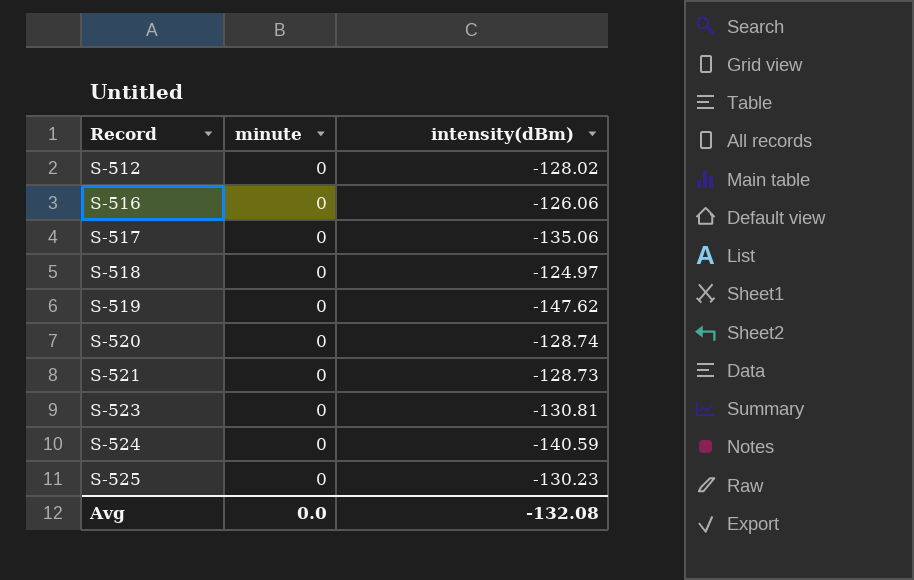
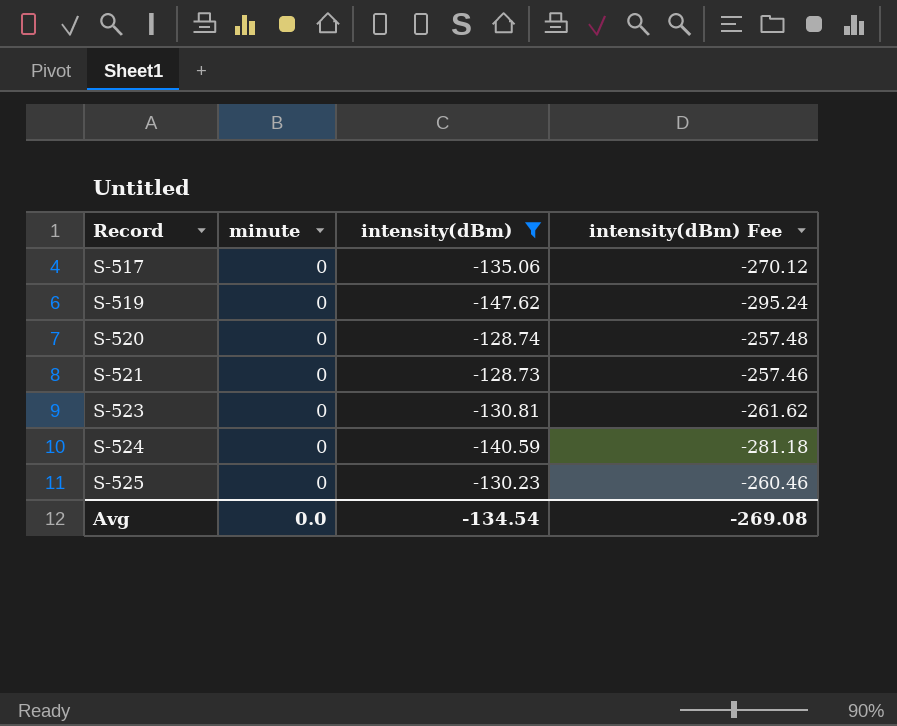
filter: none -> intensity(dBm) <= -128.73
column intensity(dBm) Fee | formula: none -> [intensity(dBm)] * 2
Avg | intensity(dBm): -132.08 -> -134.54

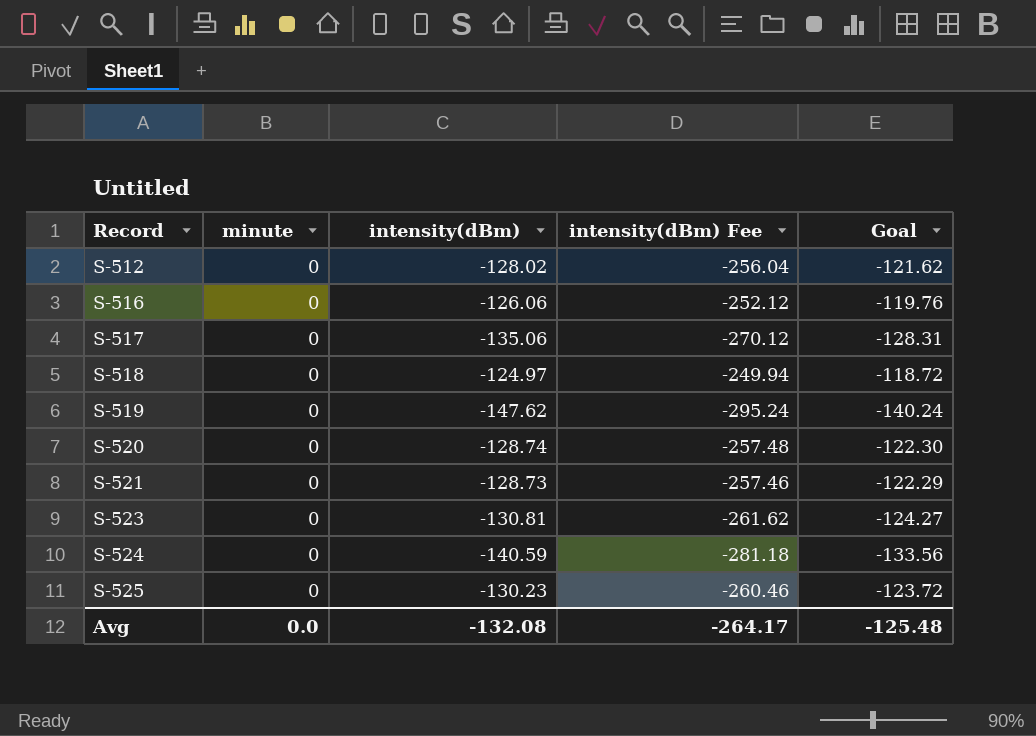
filter: intensity(dBm) <= -128.73 -> none
column Goal | formula: none -> [intensity(dBm)] * 0.95
Avg | intensity(dBm): -134.54 -> -132.08
Avg | intensity(dBm) Fee: -269.08 -> -264.17

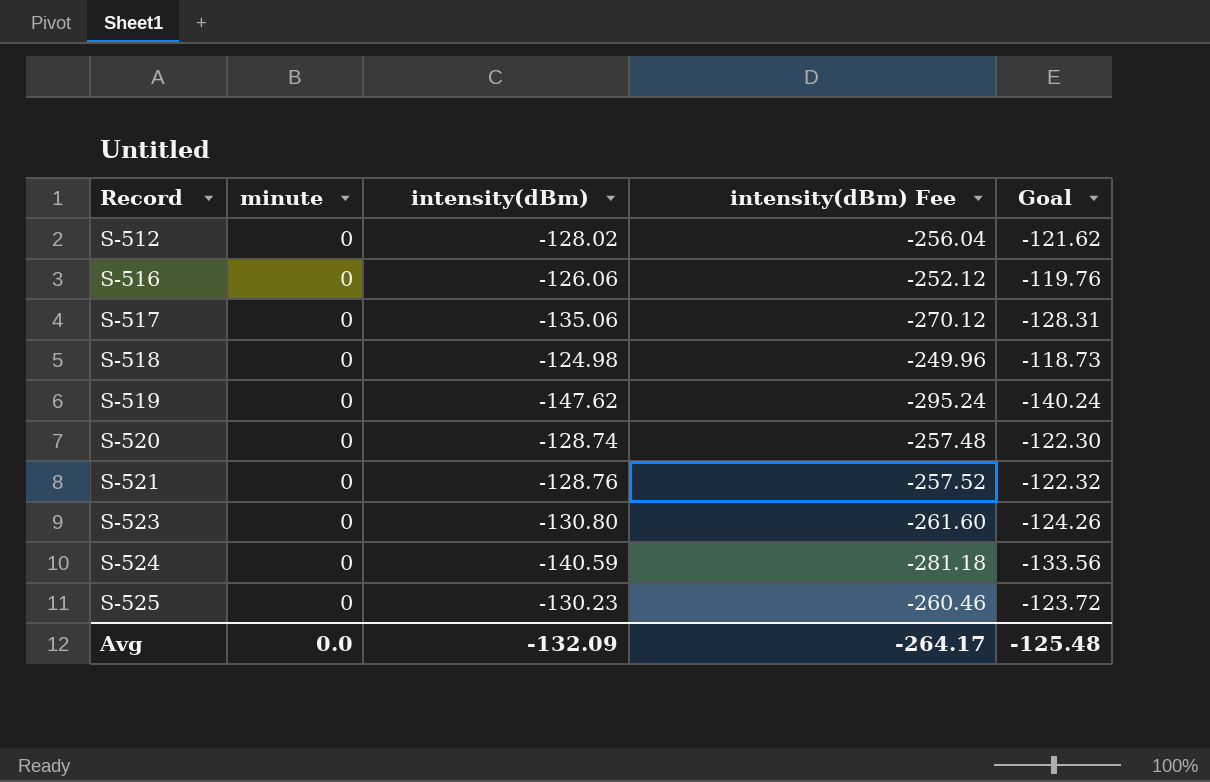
S-518 | intensity(dBm): -124.97 -> -124.98
S-518 | intensity(dBm) Fee: -249.94 -> -249.96
S-518 | Goal: -118.72 -> -118.73
S-521 | intensity(dBm): -128.73 -> -128.76
S-521 | intensity(dBm) Fee: -257.46 -> -257.52
S-521 | Goal: -122.29 -> -122.32
S-523 | intensity(dBm): -130.81 -> -130.80
S-523 | intensity(dBm) Fee: -261.62 -> -261.60
S-523 | Goal: -124.27 -> -124.26
Avg | intensity(dBm): -132.08 -> -132.09

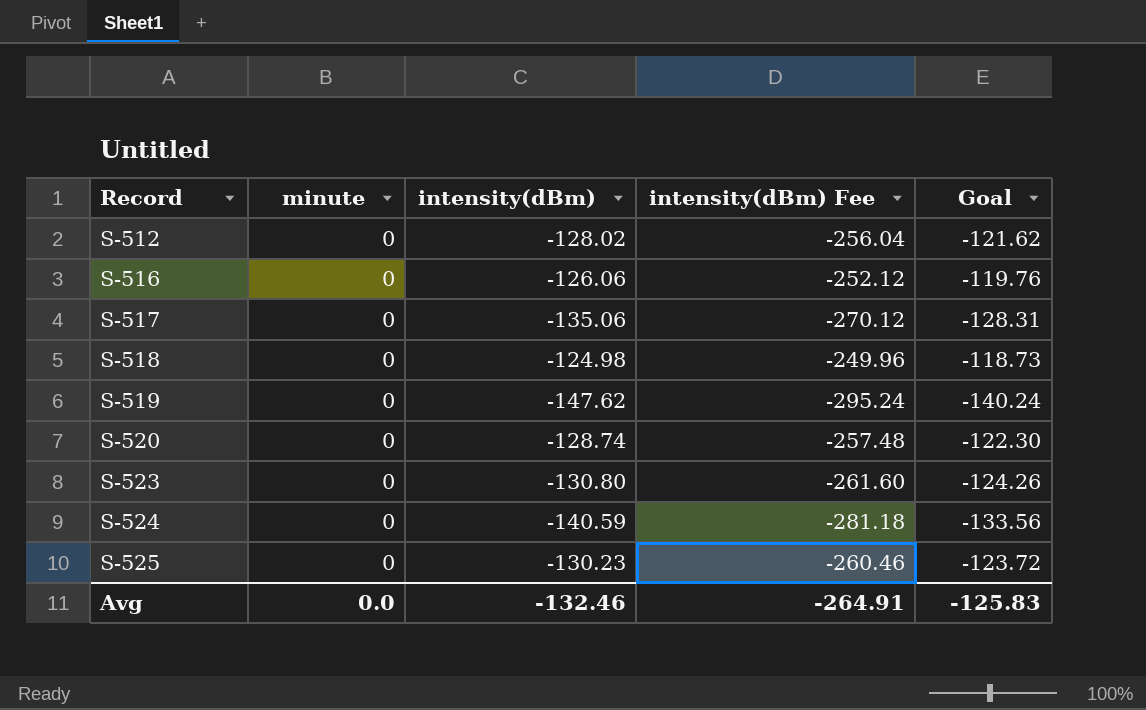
row S-521: 0 | -128.76 | -257.52 | -122.32 -> none
Avg | intensity(dBm): -132.09 -> -132.46
Avg | intensity(dBm) Fee: -264.17 -> -264.91
Avg | Goal: -125.48 -> -125.83

